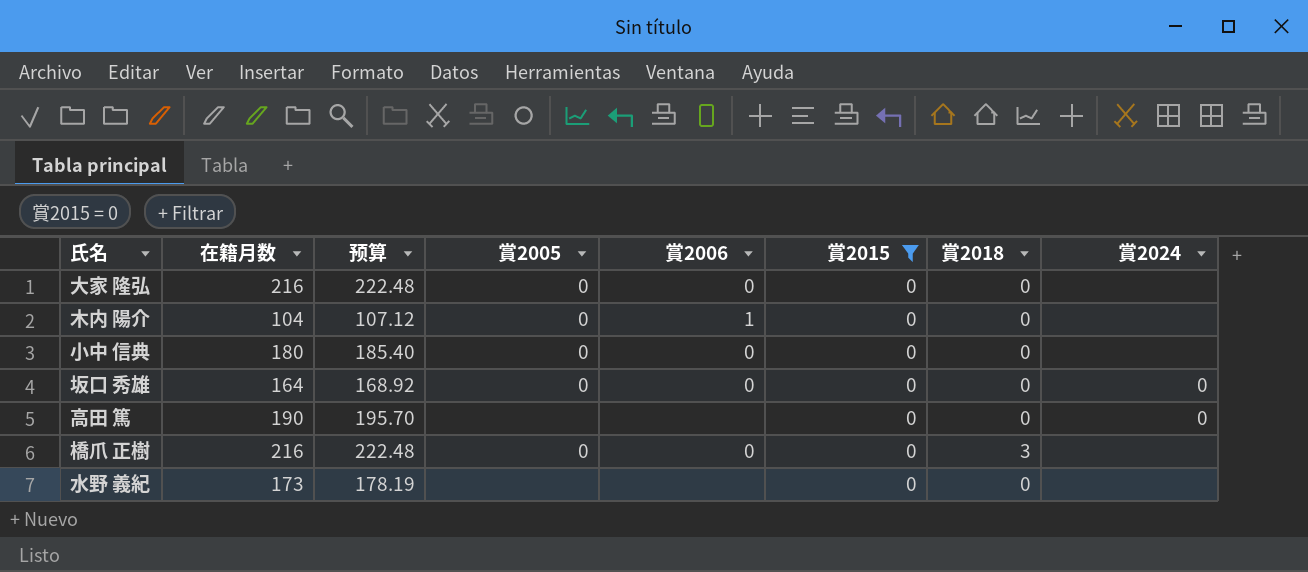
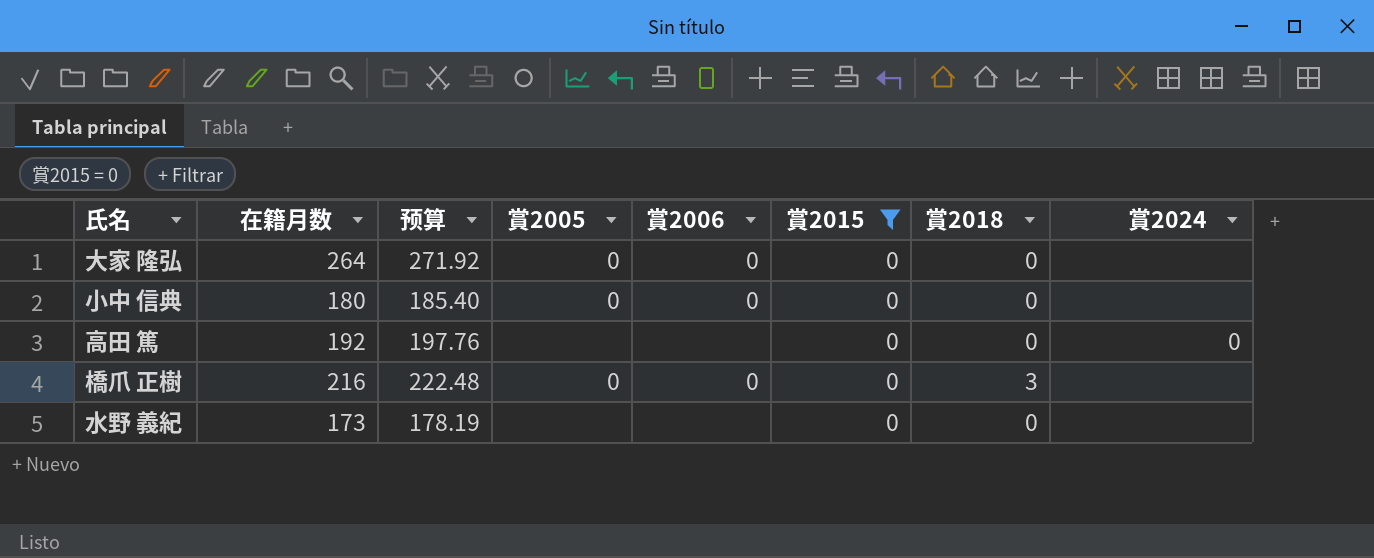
row 木内 陽介: 104 | 107.12 | 0 | 1 | 0 | 0 | none -> none
row 坂口 秀雄: 164 | 168.92 | 0 | 0 | 0 | 0 | 0 -> none
大家 隆弘 | 在籍月数: 216 -> 264
大家 隆弘 | 预算: 222.48 -> 271.92
高田 篤 | 在籍月数: 190 -> 192
高田 篤 | 预算: 195.70 -> 197.76

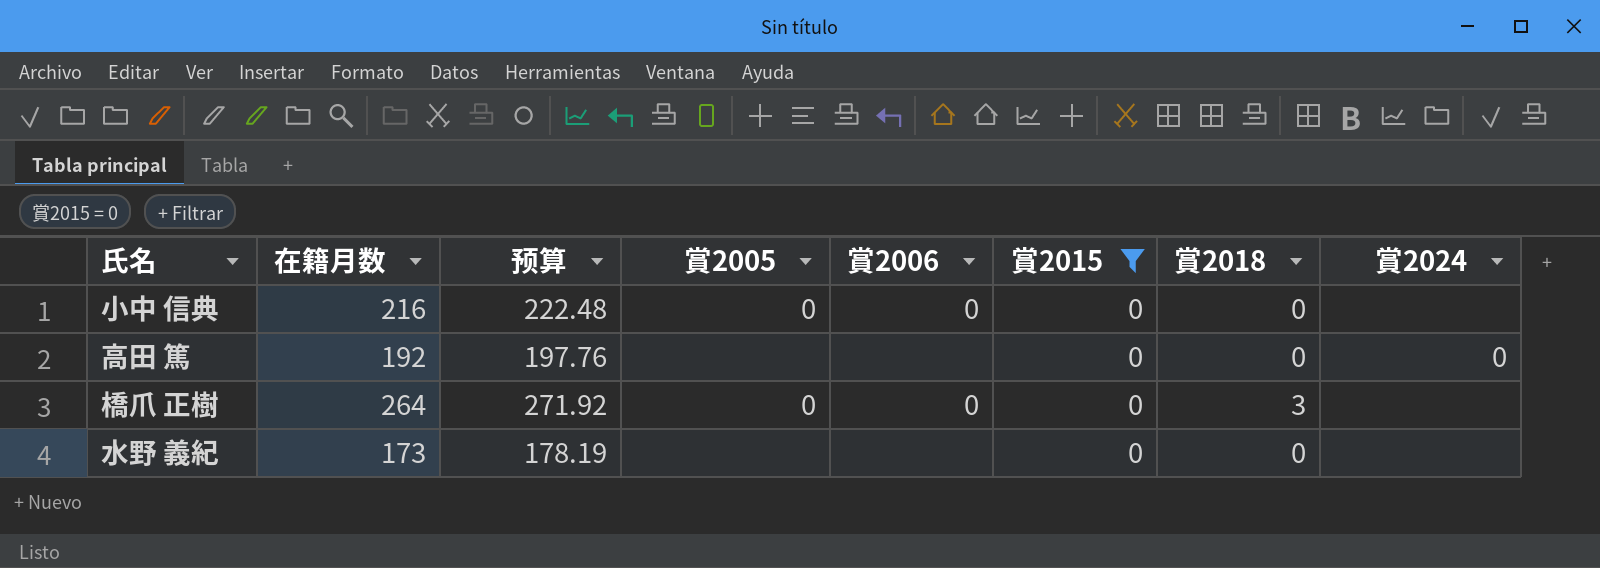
row 大家 隆弘: 264 | 271.92 | 0 | 0 | 0 | 0 | none -> none
小中 信典 | 在籍月数: 180 -> 216
小中 信典 | 预算: 185.40 -> 222.48
橋爪 正樹 | 在籍月数: 216 -> 264
橋爪 正樹 | 预算: 222.48 -> 271.92

